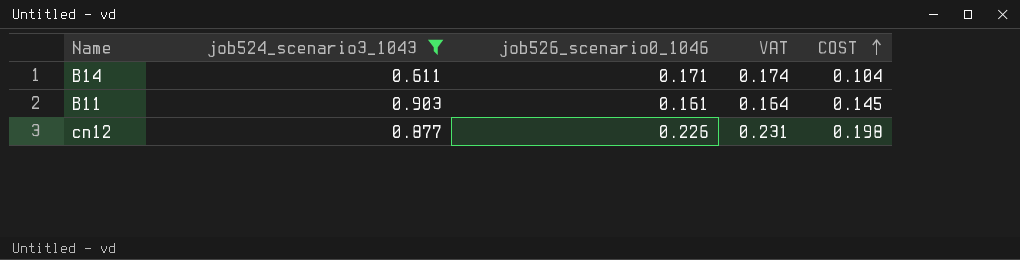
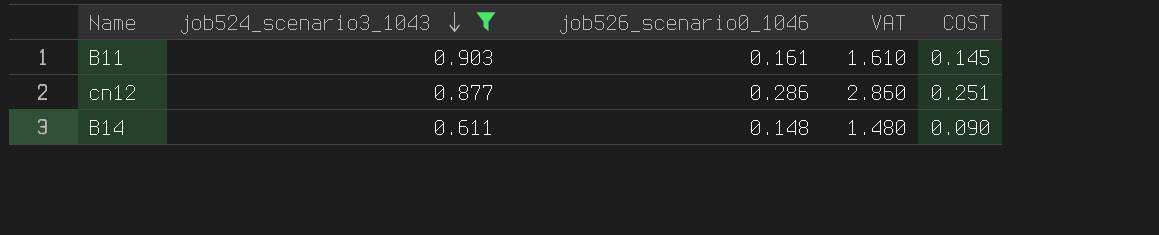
row order: COST ascending -> job524_scenario3_1043 descending
column VAT | formula: [job526_scenario0_1046] * 1.02 -> [job526_scenario0_1046] * 10
cn12 | job526_scenario0_1046: 0.226 -> 0.286
cn12 | COST: 0.198 -> 0.251
B14 | job526_scenario0_1046: 0.171 -> 0.148
B14 | COST: 0.104 -> 0.090

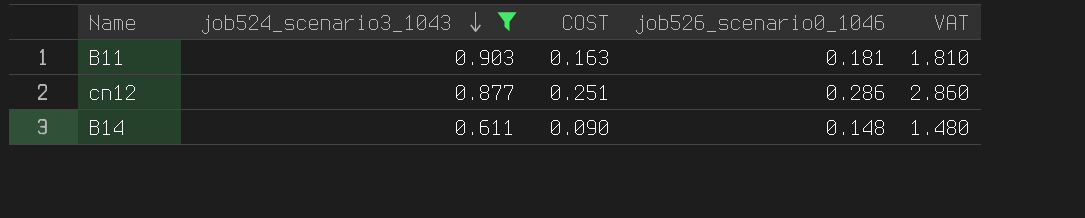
column COST | position: 5 -> 3
B11 | COST: 0.145 -> 0.163
B11 | job526_scenario0_1046: 0.161 -> 0.181
B11 | VAT: 1.610 -> 1.810

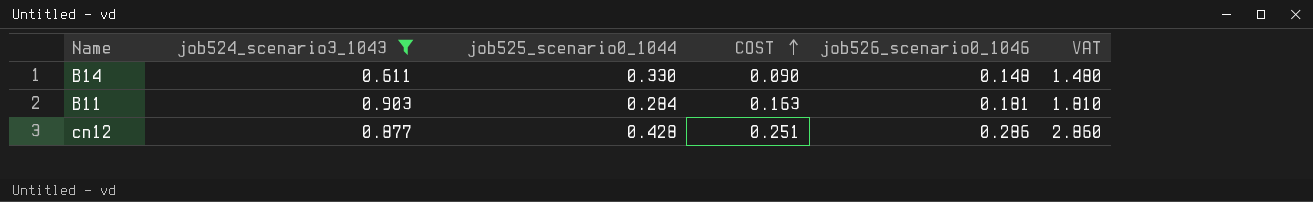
row order: job524_scenario3_1043 descending -> COST ascending
column job525_scenario0_1044 | position: none -> 3

